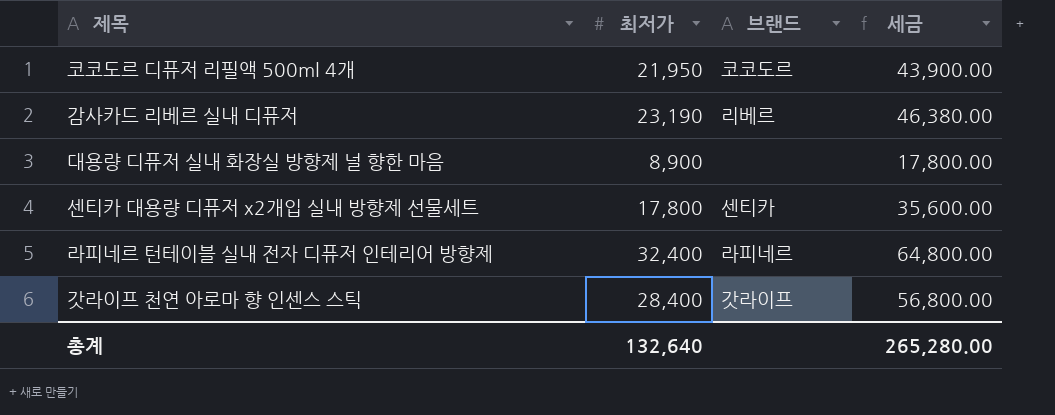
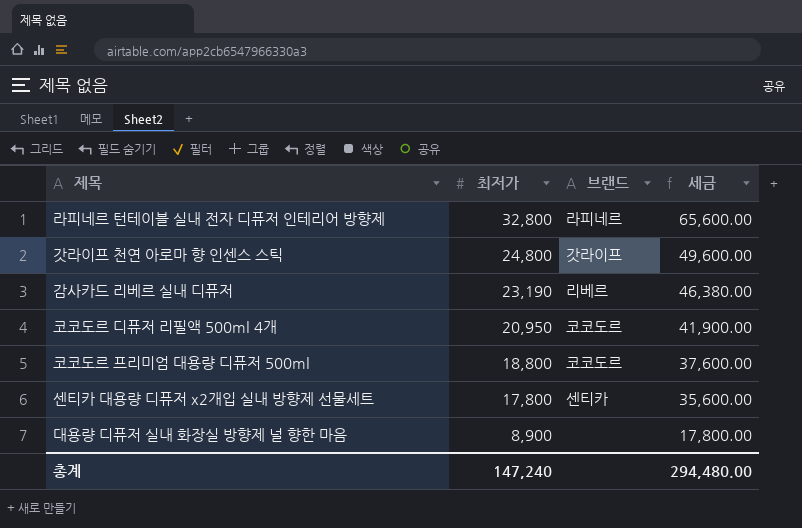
row order: none -> 최저가 descending
라피네르 턴테이블 실내 전자 디퓨저 인테리어 방향제 | 최저가: 32,400 -> 32,800
라피네르 턴테이블 실내 전자 디퓨저 인테리어 방향제 | 세금: 64,800.00 -> 65,600.00
갓라이프 천연 아로마 향 인센스 스틱 | 최저가: 28,400 -> 24,800
갓라이프 천연 아로마 향 인센스 스틱 | 세금: 56,800.00 -> 49,600.00
코코도르 디퓨저 리필액 500ml 4개 | 최저가: 21,950 -> 20,950
코코도르 디퓨저 리필액 500ml 4개 | 세금: 43,900.00 -> 41,900.00
row 코코도르 프리미엄 대용량 디퓨저 500ml: none -> 18,800 | 코코도르 | 37,600.00
총계 | 최저가: 132,640 -> 147,240
총계 | 세금: 265,280.00 -> 294,480.00

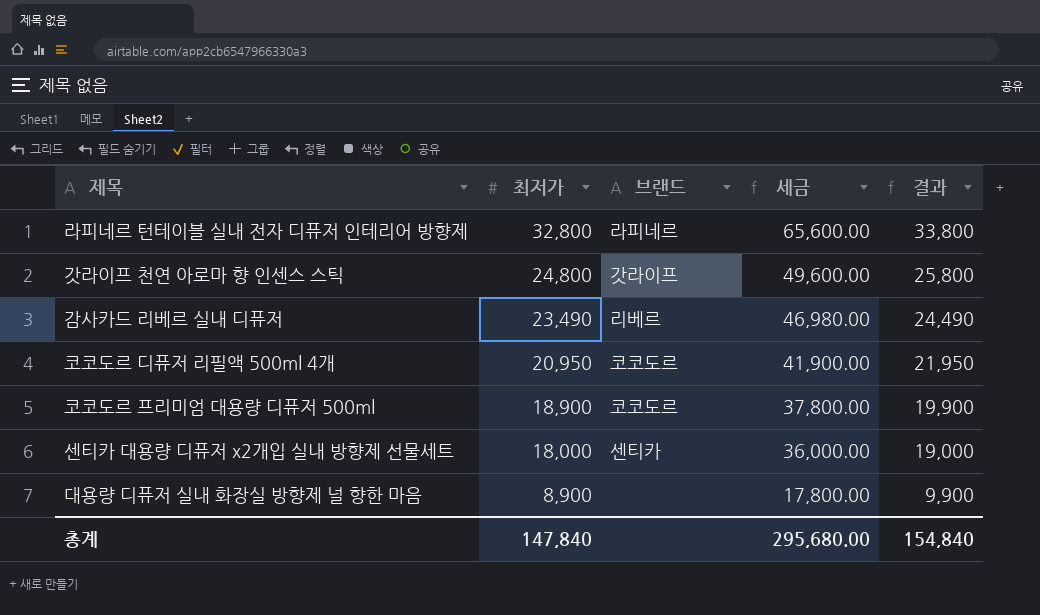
column 결과 | formula: none -> [최저가] + 1000
감사카드 리베르 실내 디퓨저 | 최저가: 23,190 -> 23,490
감사카드 리베르 실내 디퓨저 | 세금: 46,380.00 -> 46,980.00
코코도르 프리미엄 대용량 디퓨저 500ml | 최저가: 18,800 -> 18,900
코코도르 프리미엄 대용량 디퓨저 500ml | 세금: 37,600.00 -> 37,800.00
센티카 대용량 디퓨저 x2개입 실내 방향제 선물세트 | 최저가: 17,800 -> 18,000
센티카 대용량 디퓨저 x2개입 실내 방향제 선물세트 | 세금: 35,600.00 -> 36,000.00
총계 | 최저가: 147,240 -> 147,840
총계 | 세금: 294,480.00 -> 295,680.00

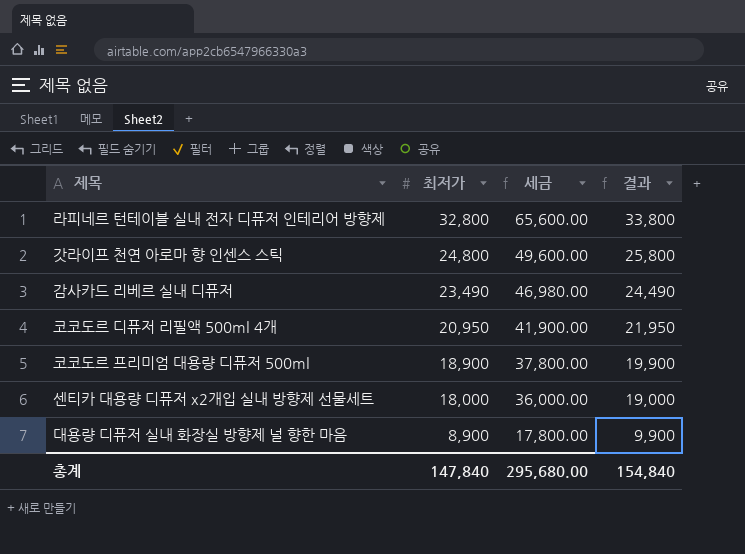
column 브랜드 | position: 3 -> none

